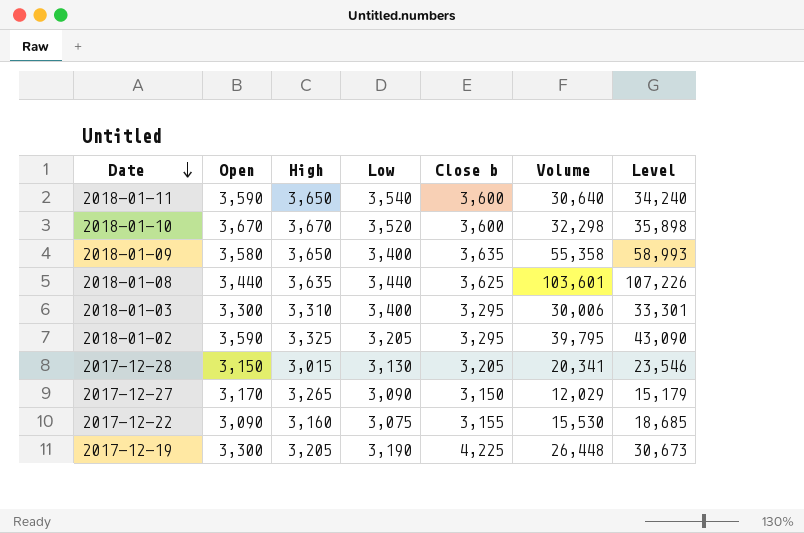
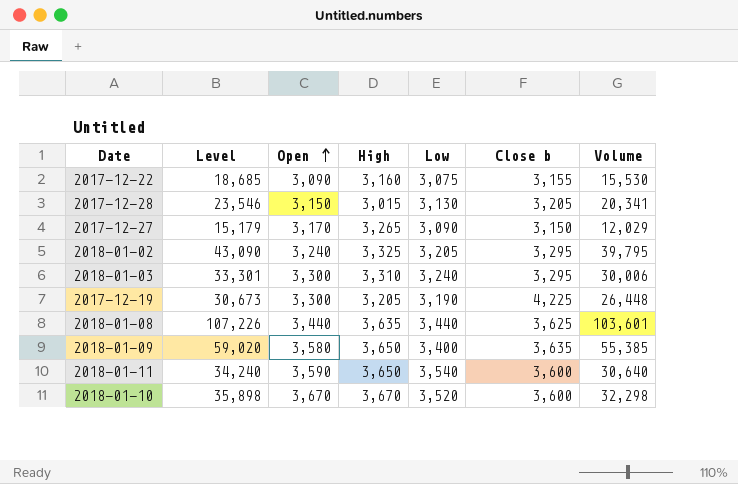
row order: Date descending -> Open ascending
column Level | position: 7 -> 2
2018-01-02 | Open: 3,590 -> 3,240
2018-01-03 | Low: 3,400 -> 3,240
2018-01-09 | Level: 58,993 -> 59,020
2018-01-09 | Volume: 55,358 -> 55,385

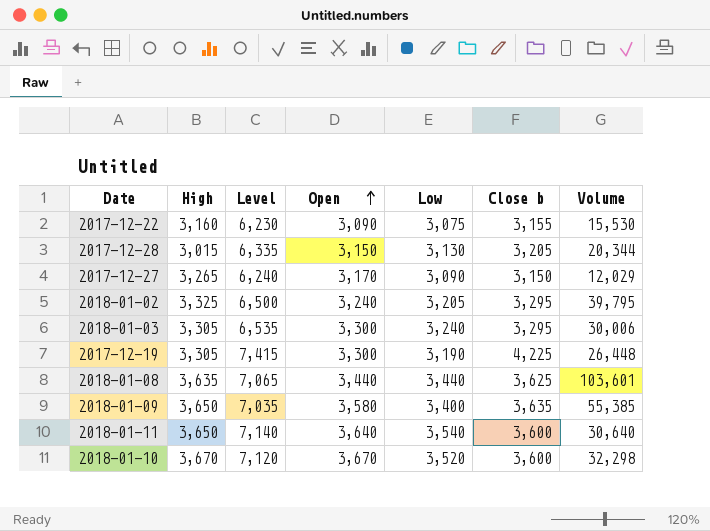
column High | position: 4 -> 2
column Level | formula: [Close b] + [Volume] -> [Low] + [Close b]
2017-12-28 | Volume: 20,341 -> 20,344
2018-01-03 | High: 3,310 -> 3,305
2017-12-19 | High: 3,205 -> 3,305
2018-01-11 | Open: 3,590 -> 3,640

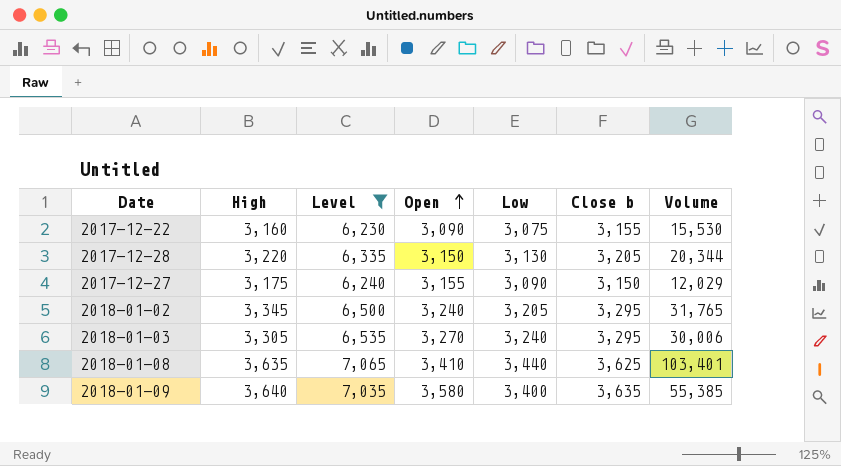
filter: none -> Level <= 7,065
2017-12-28 | High: 3,015 -> 3,220
2017-12-27 | High: 3,265 -> 3,175
2017-12-27 | Open: 3,170 -> 3,155
2018-01-02 | High: 3,325 -> 3,345
2018-01-02 | Volume: 39,795 -> 31,765
2018-01-03 | Open: 3,300 -> 3,270
2018-01-08 | Open: 3,440 -> 3,410
2018-01-08 | Volume: 103,601 -> 103,401
2018-01-09 | High: 3,650 -> 3,640

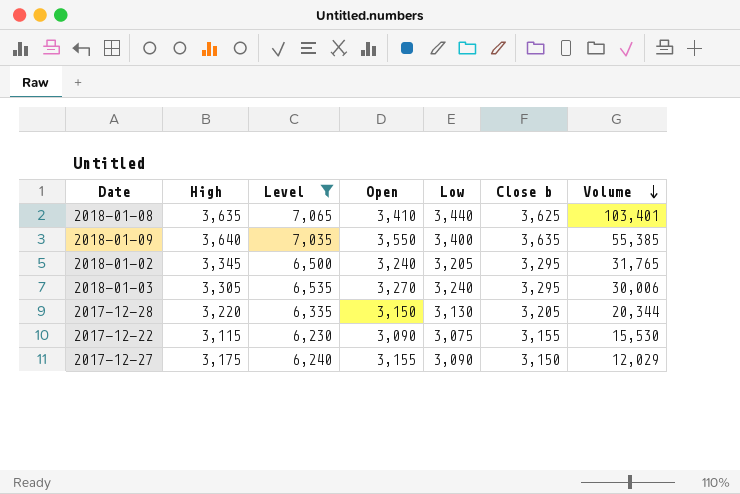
row order: Open ascending -> Volume descending
2018-01-09 | Open: 3,580 -> 3,550
2017-12-22 | High: 3,160 -> 3,115

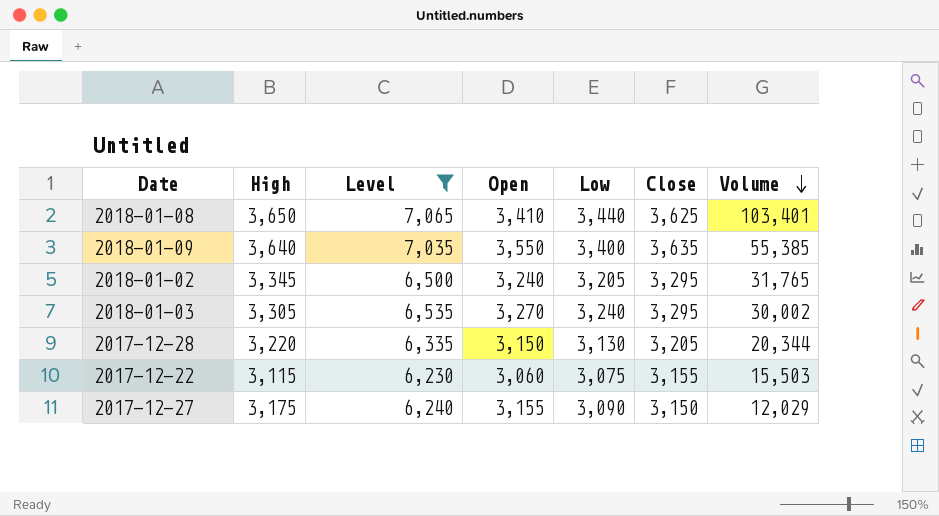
column name: Close b -> Close
2018-01-08 | High: 3,635 -> 3,650
2018-01-03 | Volume: 30,006 -> 30,002
2017-12-22 | Open: 3,090 -> 3,060
2017-12-22 | Volume: 15,530 -> 15,503

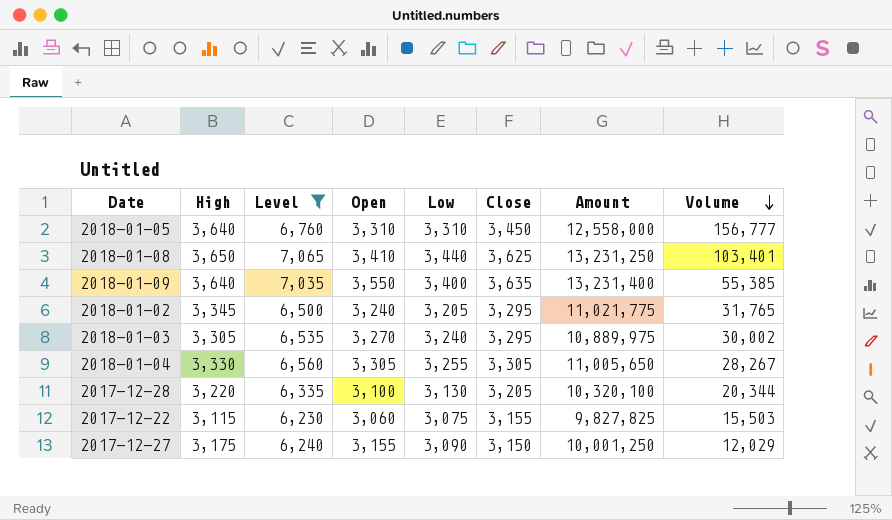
column Amount | formula: none -> [High] * [Close]
row 2018-01-05: none -> 3,640 | 6,760 | 3,310 | 3,310 | 3,450 | 12,558,000 | 156,777
row 2018-01-04: none -> 3,330 | 6,560 | 3,305 | 3,255 | 3,305 | 11,005,650 | 28,267
2017-12-28 | Open: 3,150 -> 3,100

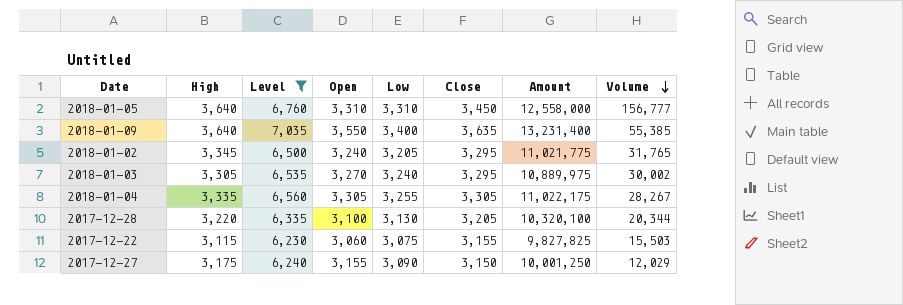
row 2018-01-08: 3,650 | 7,065 | 3,410 | 3,440 | 3,625 | 13,231,250 | 103,401 -> none
2018-01-04 | High: 3,330 -> 3,335
2018-01-04 | Amount: 11,005,650 -> 11,022,175

